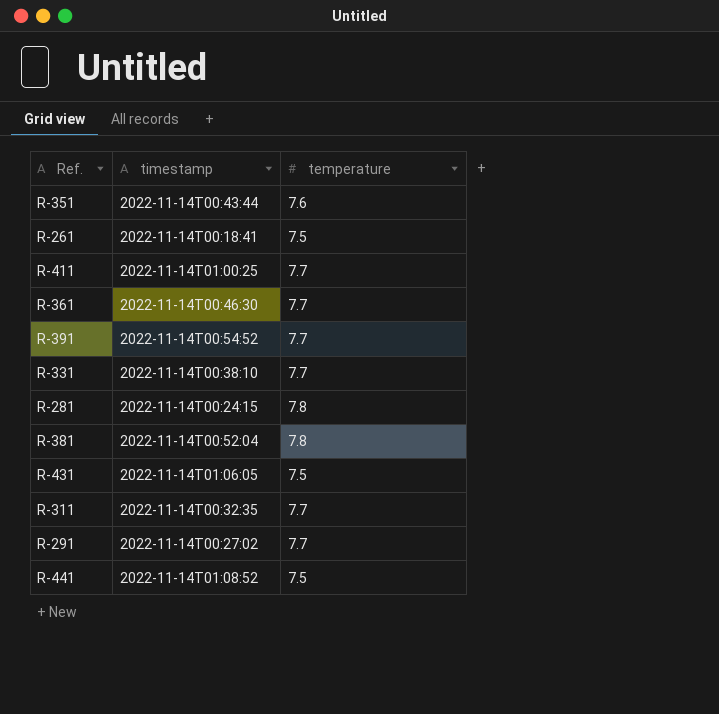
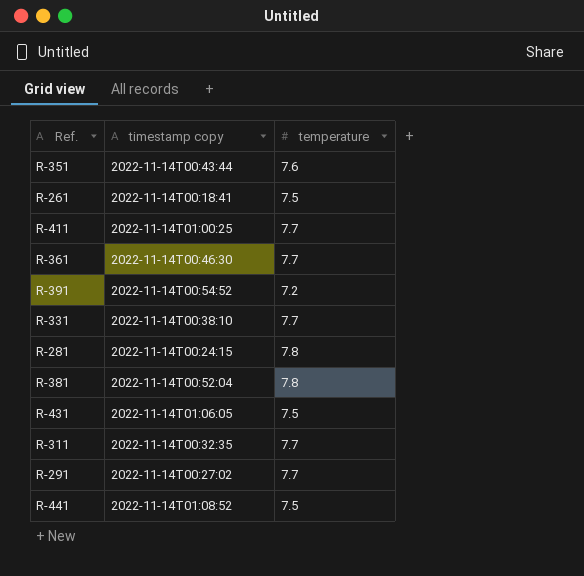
column name: timestamp -> timestamp copy
R-391 | temperature: 7.7 -> 7.2

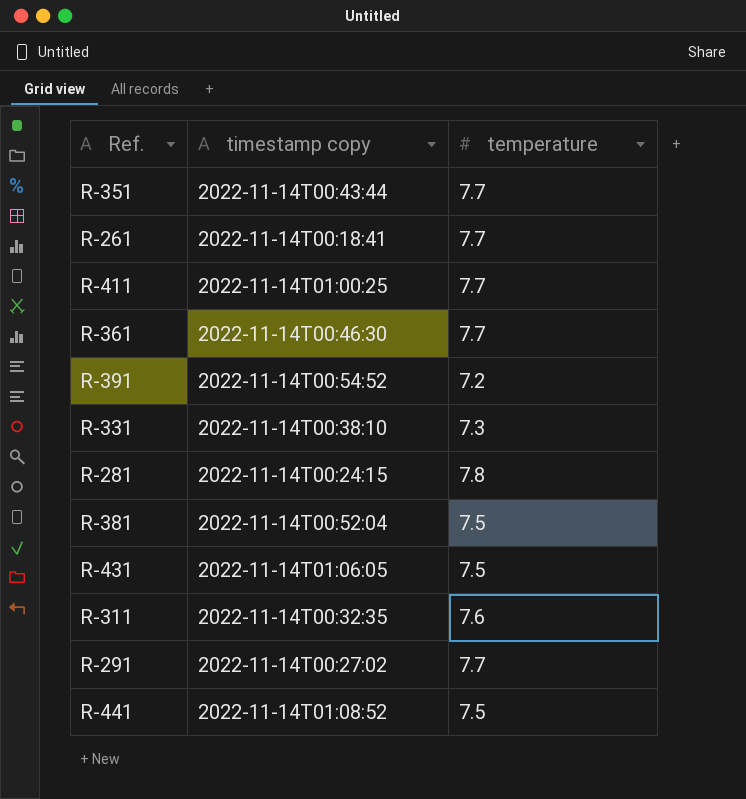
R-351 | temperature: 7.6 -> 7.7
R-261 | temperature: 7.5 -> 7.7
R-331 | temperature: 7.7 -> 7.3
R-381 | temperature: 7.8 -> 7.5
R-311 | temperature: 7.7 -> 7.6

